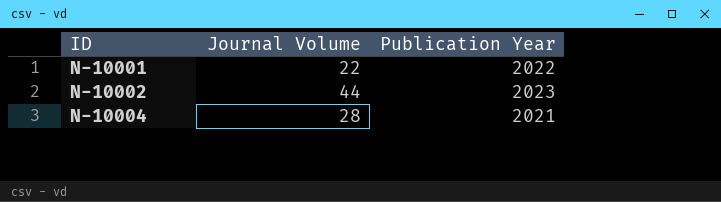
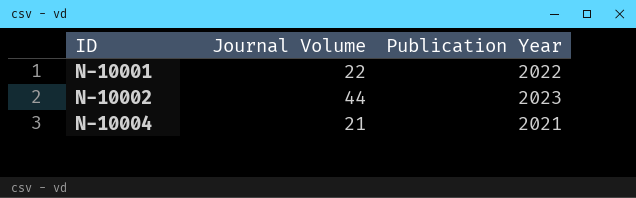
N-10004 | Journal Volume: 28 -> 21

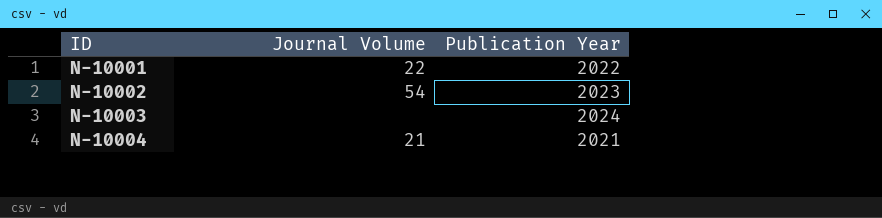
N-10002 | Journal Volume: 44 -> 54
row N-10003: none -> none | 2024

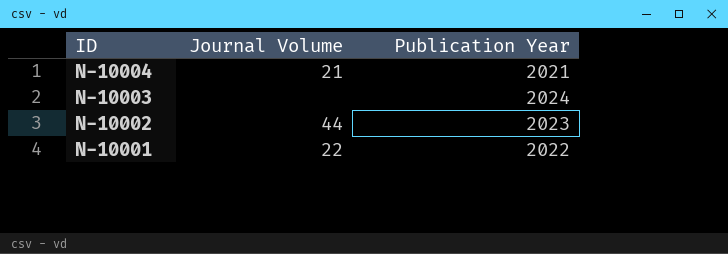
row order: ID ascending -> ID descending
N-10002 | Journal Volume: 54 -> 44

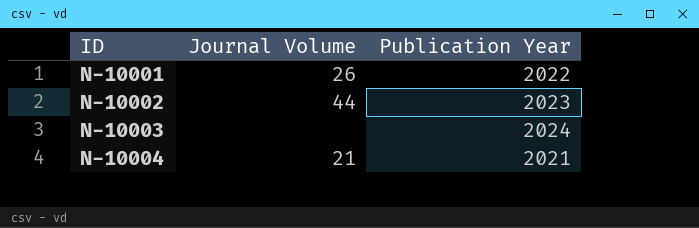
row order: ID descending -> ID ascending
N-10001 | Journal Volume: 22 -> 26

